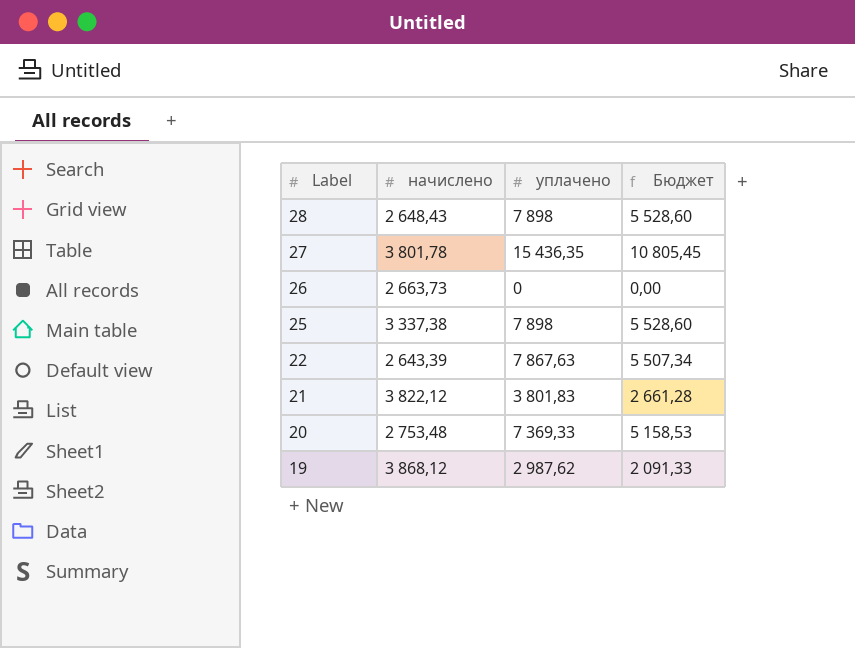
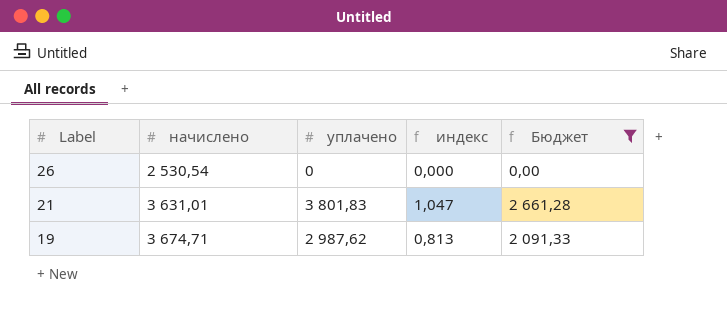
filter: none -> Бюджет <= 2 661,28
column индекс | formula: none -> [уплачено] / [начислено]
26 | начислено: 2 663,73 -> 2 530,54
21 | начислено: 3 822,12 -> 3 631,01
19 | начислено: 3 868,12 -> 3 674,71

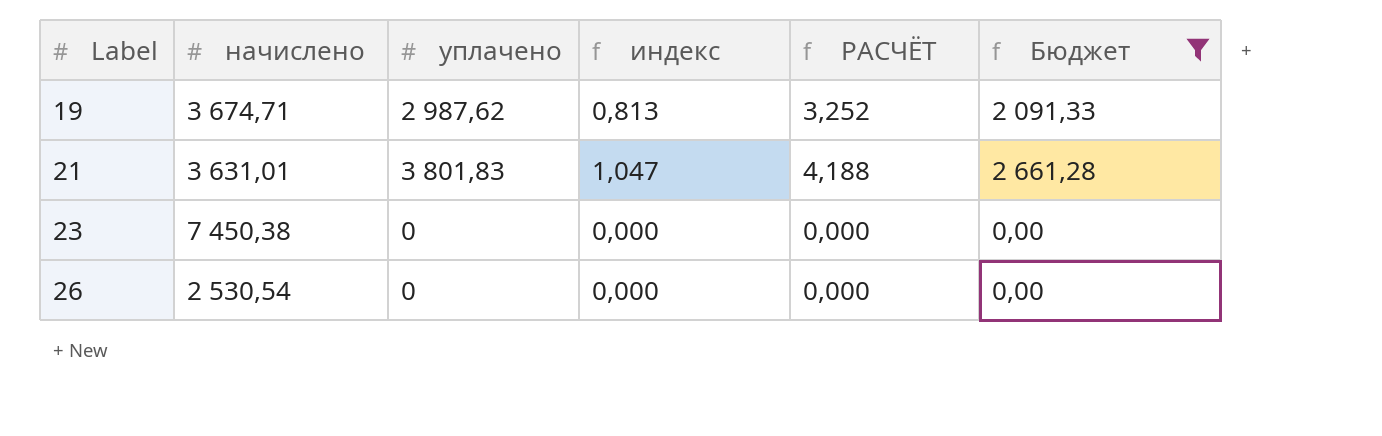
row order: Label descending -> Label ascending
column РАСЧЁТ | formula: none -> [индекс] * 4
row 23: none -> 7 450,38 | 0 | 0,000 | 0,000 | 0,00

